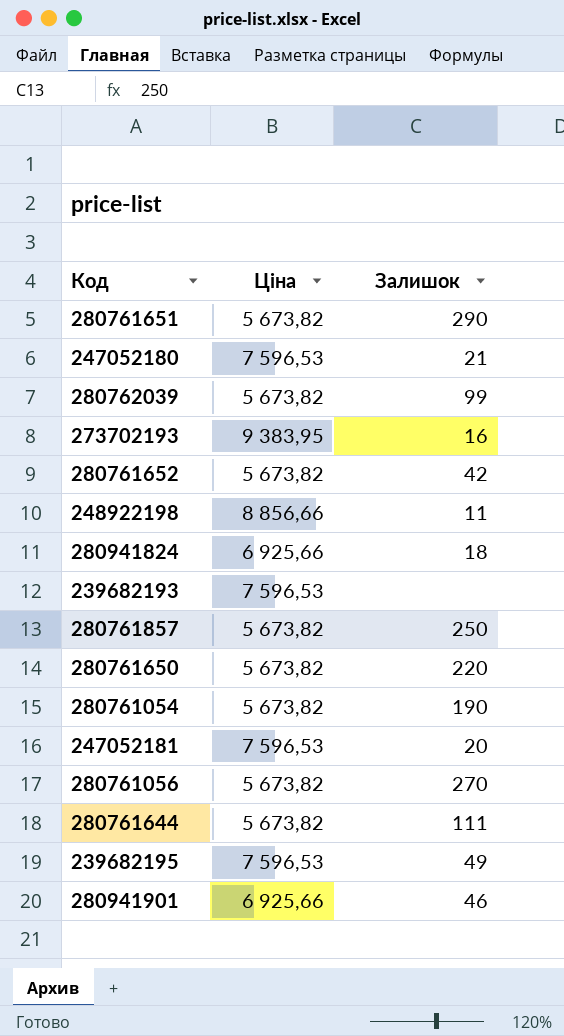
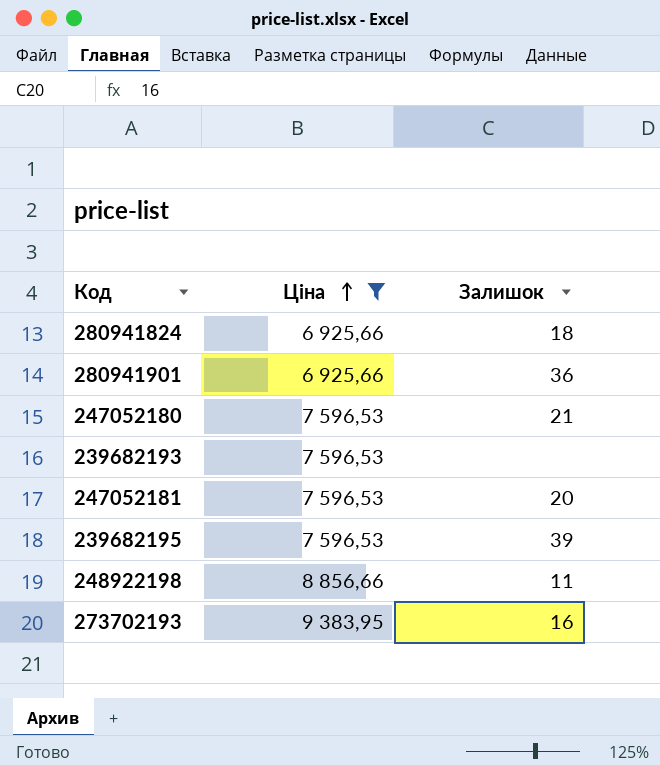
filter: none -> Ціна != 5 673,82
row order: none -> Ціна ascending
280941901 | Залишок: 46 -> 36
239682195 | Залишок: 49 -> 39

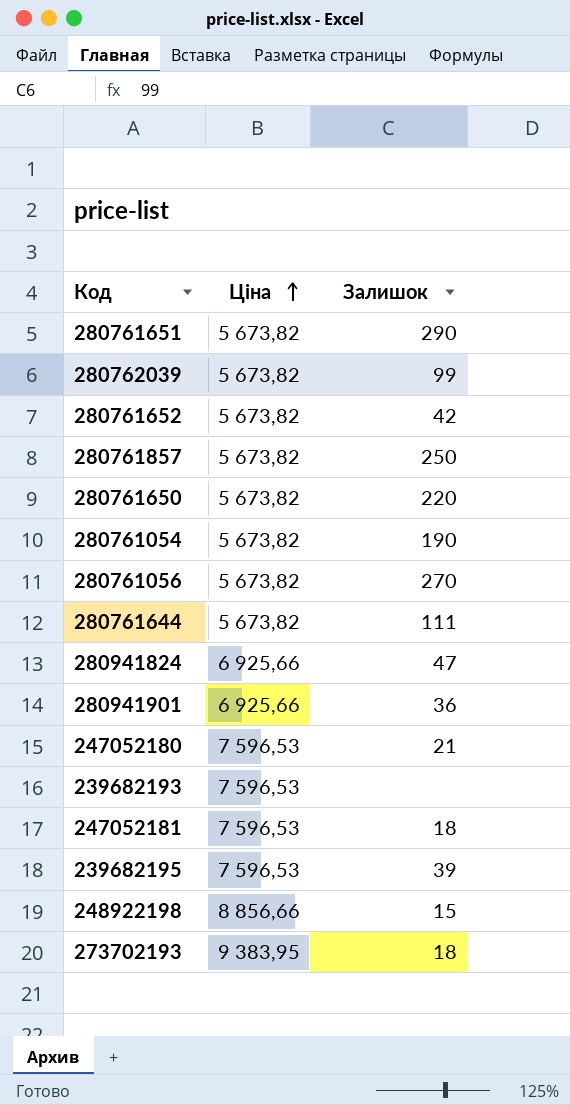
filter: Ціна != 5 673,82 -> none
280941824 | Залишок: 18 -> 47
247052181 | Залишок: 20 -> 18
248922198 | Залишок: 11 -> 15
273702193 | Залишок: 16 -> 18

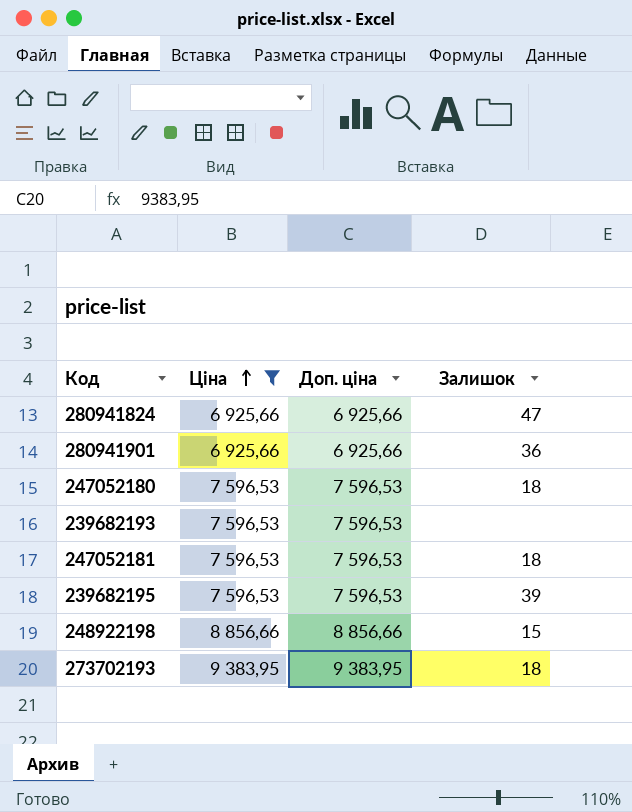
filter: none -> Ціна != 5 673,82
column Доп. ціна | position: none -> 3
247052180 | Залишок: 21 -> 18

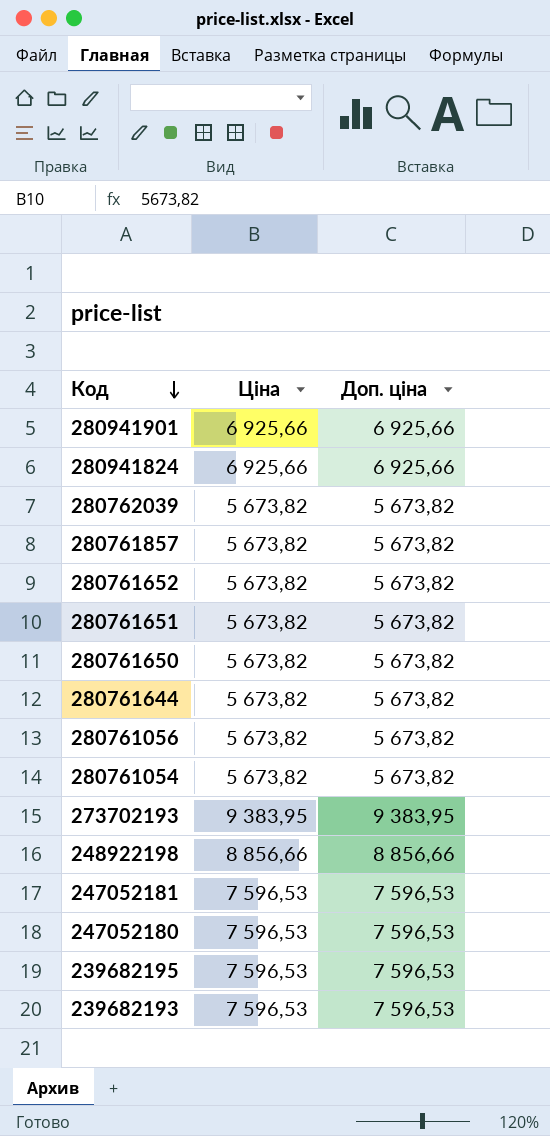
filter: Ціна != 5 673,82 -> none
row order: Ціна ascending -> Код descending
column Залишок | position: 4 -> none

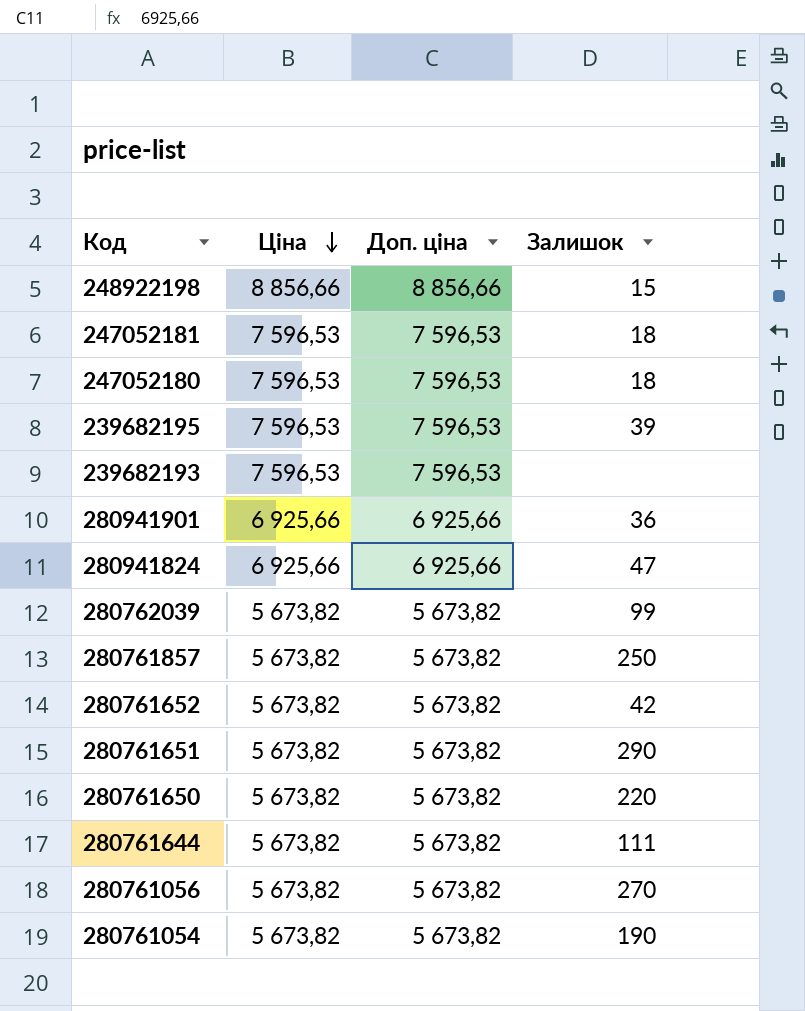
row order: Код descending -> Ціна descending
column Залишок | position: none -> 4
row 273702193: 9 383,95 | 9 383,95 -> none

